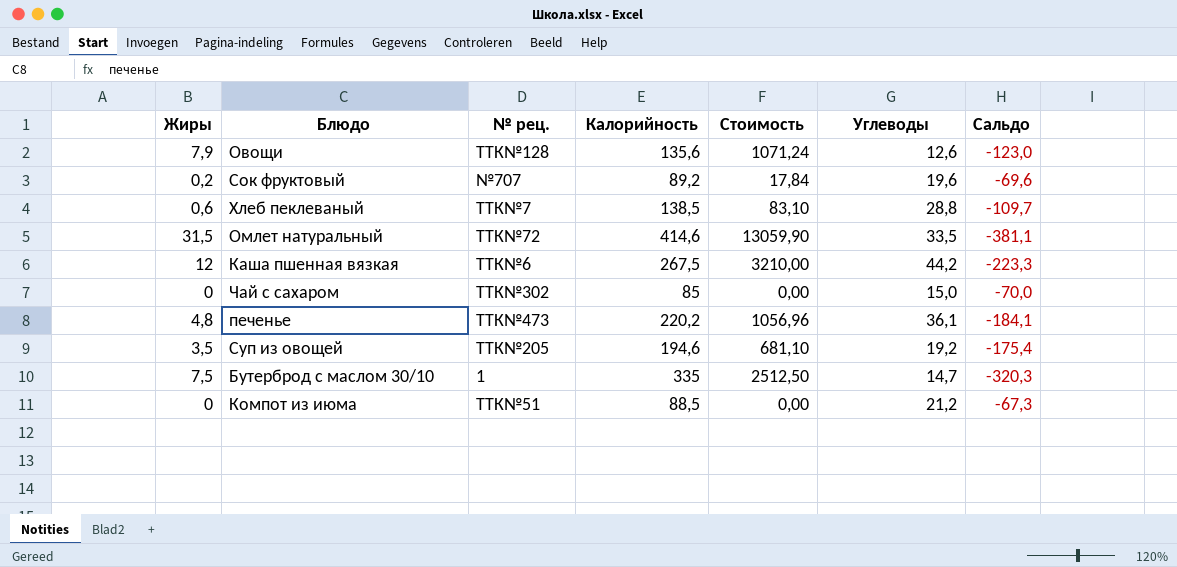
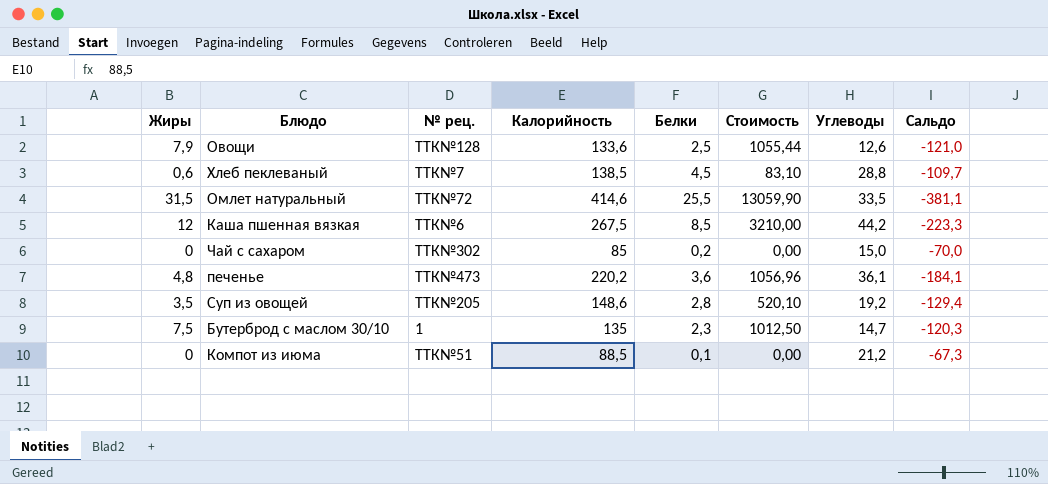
column Белки | position: none -> 5
row Сок фруктовый: 0,2 | №707 | 89,2 | 17,84 | 19,6 | -69,6 -> none
Овощи | Калорийность: 135,6 -> 133,6
Овощи | Стоимость: 1071,24 -> 1055,44
Овощи | Сальдо: -123,0 -> -121,0
Суп из овощей | Калорийность: 194,6 -> 148,6
Суп из овощей | Стоимость: 681,10 -> 520,10
Суп из овощей | Сальдо: -175,4 -> -129,4
Бутерброд с маслом 30/10 | Калорийность: 335 -> 135
Бутерброд с маслом 30/10 | Стоимость: 2512,50 -> 1012,50
Бутерброд с маслом 30/10 | Сальдо: -320,3 -> -120,3

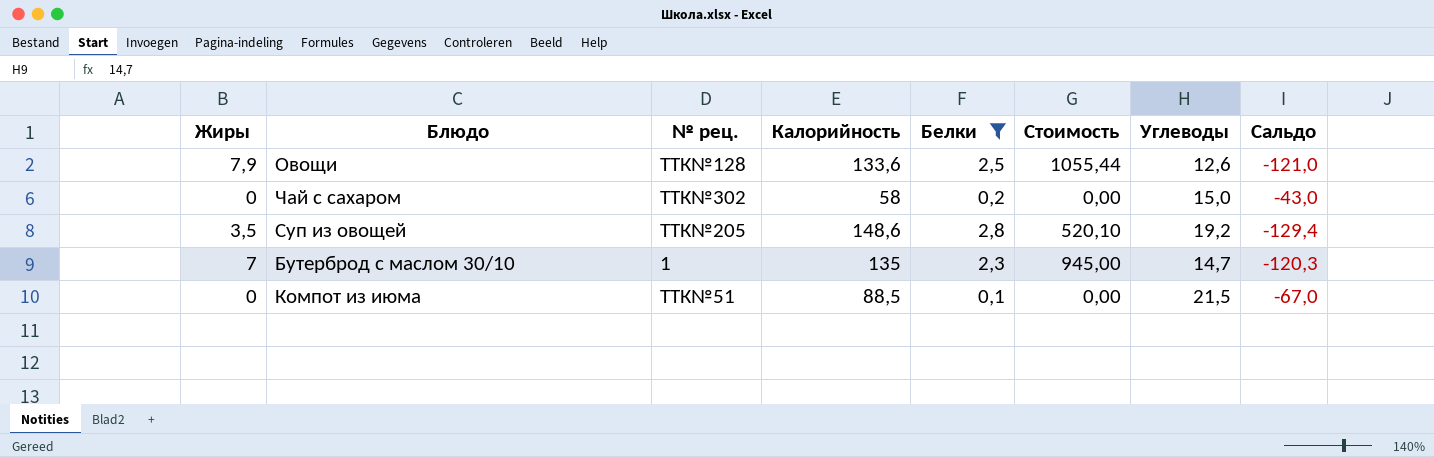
filter: none -> Белки <= 2,8
Чай с сахаром | Калорийность: 85 -> 58
Чай с сахаром | Сальдо: -70,0 -> -43,0
Бутерброд с маслом 30/10 | Жиры: 7,5 -> 7
Бутерброд с маслом 30/10 | Стоимость: 1012,50 -> 945,00
Компот из июма | Углеводы: 21,2 -> 21,5
Компот из июма | Сальдо: -67,3 -> -67,0

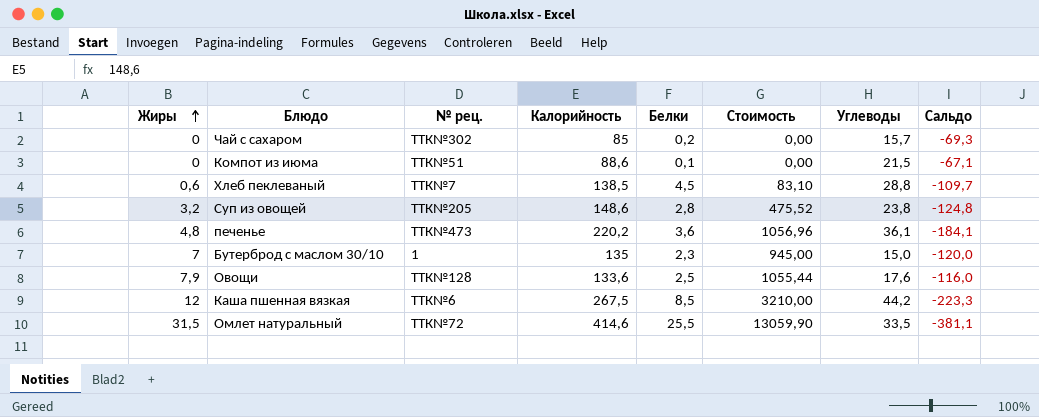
filter: Белки <= 2,8 -> none
row order: none -> Жиры ascending
Чай с сахаром | Калорийность: 58 -> 85
Чай с сахаром | Углеводы: 15,0 -> 15,7
Чай с сахаром | Сальдо: -43,0 -> -69,3
Компот из июма | Калорийность: 88,5 -> 88,6
Компот из июма | Сальдо: -67,0 -> -67,1
Суп из овощей | Жиры: 3,5 -> 3,2
Суп из овощей | Стоимость: 520,10 -> 475,52
Суп из овощей | Углеводы: 19,2 -> 23,8
Суп из овощей | Сальдо: -129,4 -> -124,8
Бутерброд с маслом 30/10 | Углеводы: 14,7 -> 15,0
Бутерброд с маслом 30/10 | Сальдо: -120,3 -> -120,0
Овощи | Углеводы: 12,6 -> 17,6
Овощи | Сальдо: -121,0 -> -116,0

